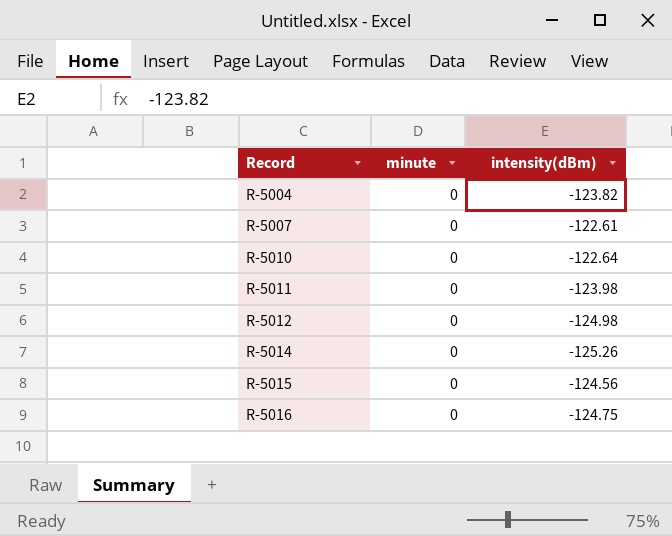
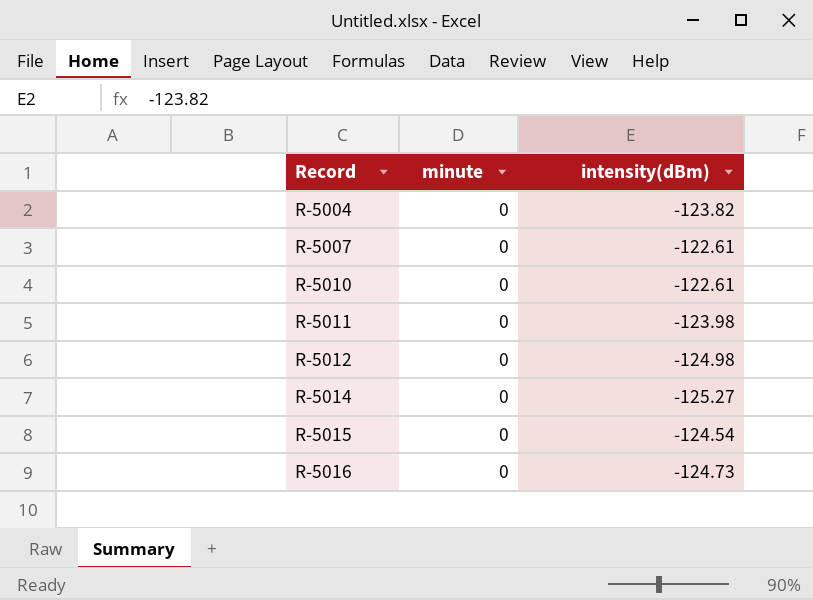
R-5010 | intensity(dBm): -122.64 -> -122.61
R-5014 | intensity(dBm): -125.26 -> -125.27
R-5015 | intensity(dBm): -124.56 -> -124.54
R-5016 | intensity(dBm): -124.75 -> -124.73

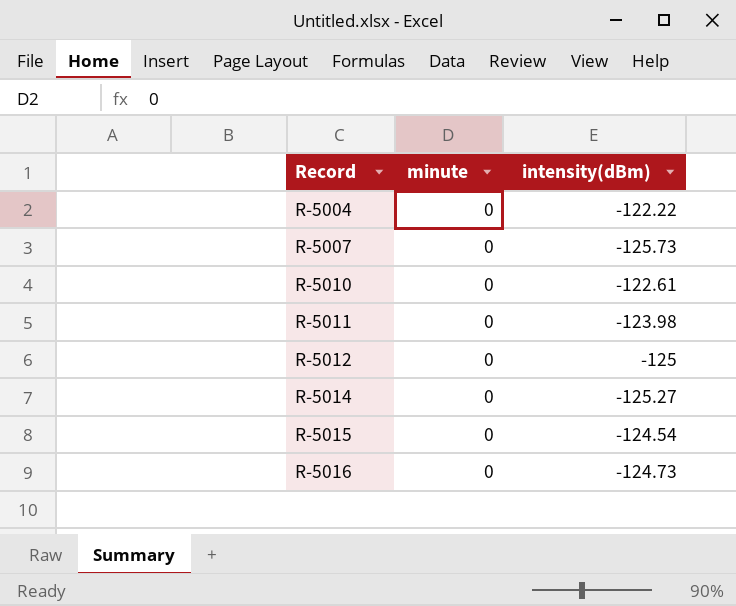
R-5004 | intensity(dBm): -123.82 -> -122.22
R-5007 | intensity(dBm): -122.61 -> -125.73
R-5012 | intensity(dBm): -124.98 -> -125

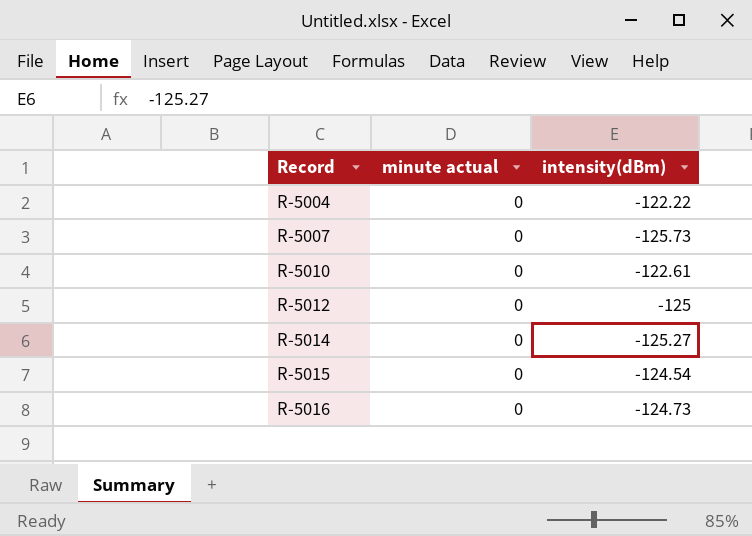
column name: minute -> minute actual
row R-5011: 0 | -123.98 -> none

